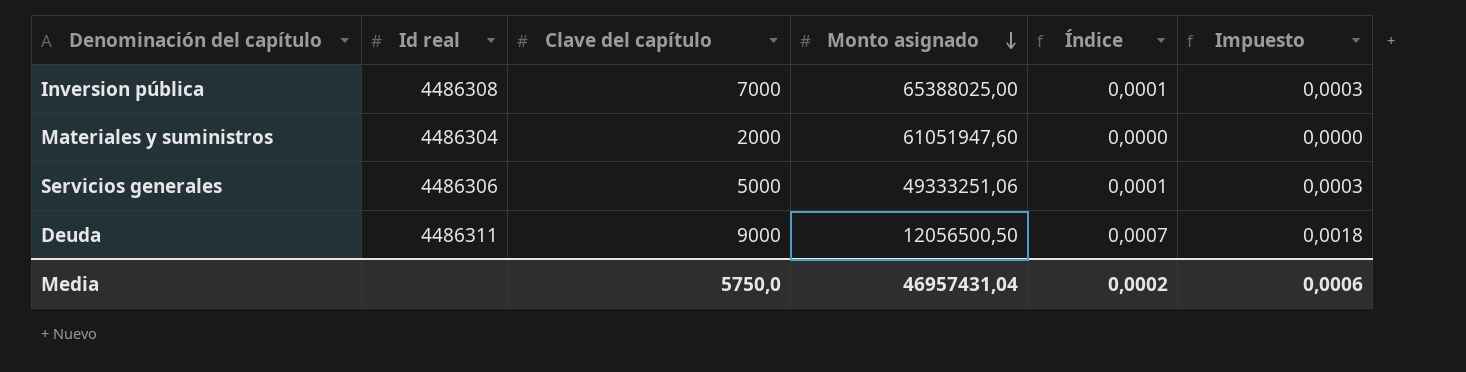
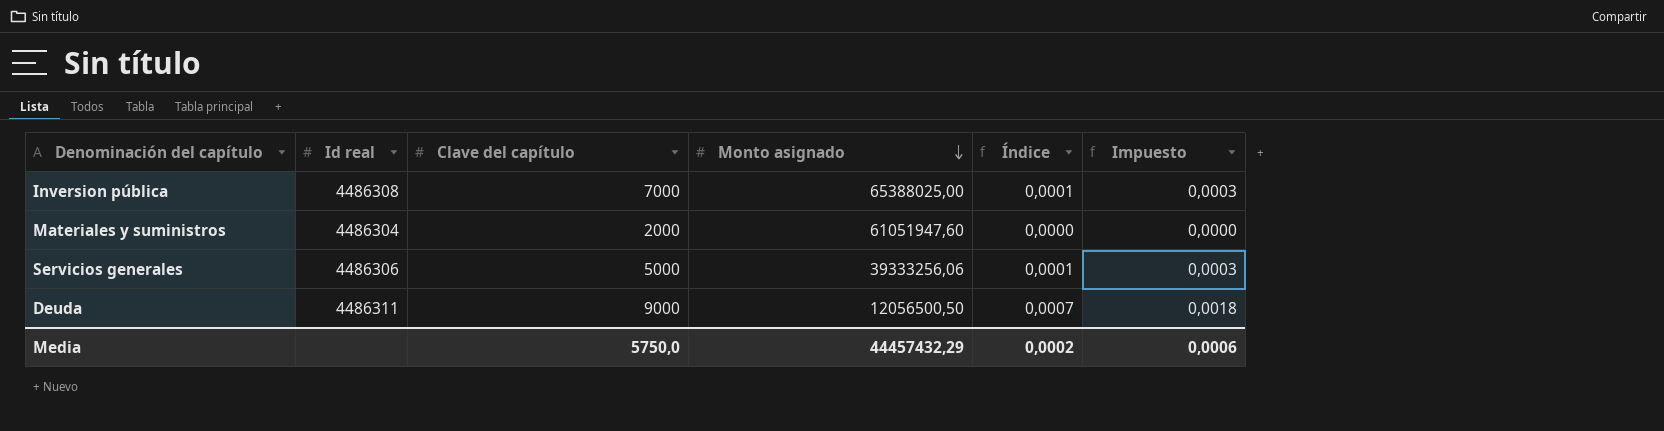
Servicios generales | Monto asignado: 49333251,06 -> 39333256,06
Media | Monto asignado: 46957431,04 -> 44457432,29

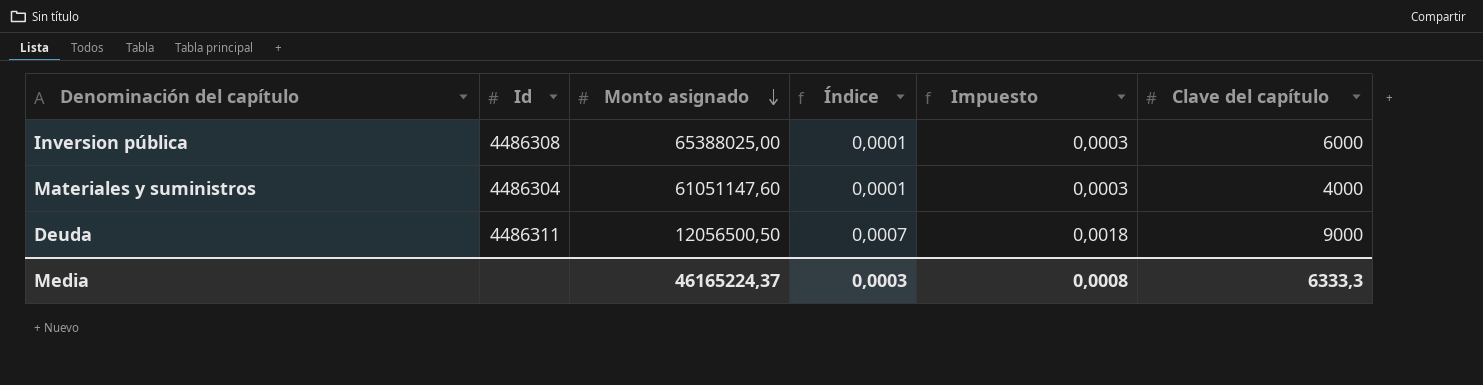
column name: Id real -> Id
column Clave del capítulo | position: 3 -> 6
row Servicios generales: 4486306 | 5000 | 39333256,06 | 0,0001 | 0,0003 -> none
Inversion pública | Clave del capítulo: 7000 -> 6000
Materiales y suministros | Monto asignado: 61051947,60 -> 61051147,60
Materiales y suministros | Índice: 0,0000 -> 0,0001
Materiales y suministros | Impuesto: 0,0000 -> 0,0003
Materiales y suministros | Clave del capítulo: 2000 -> 4000
Media | Monto asignado: 44457432,29 -> 46165224,37
Media | Índice: 0,0002 -> 0,0003
Media | Impuesto: 0,0006 -> 0,0008
Media | Clave del capítulo: 5750,0 -> 6333,3

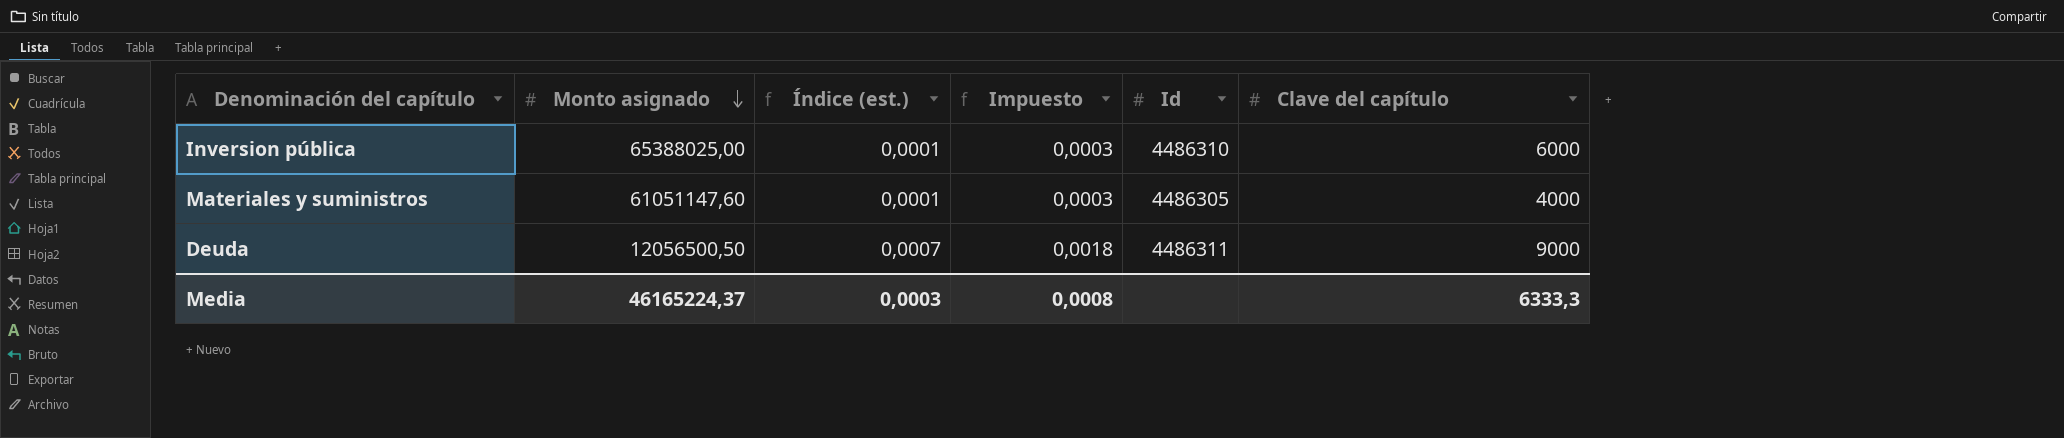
column name: Índice -> Índice (est.)
column Id | position: 2 -> 5
Inversion pública | Id: 4486308 -> 4486310
Materiales y suministros | Id: 4486304 -> 4486305

